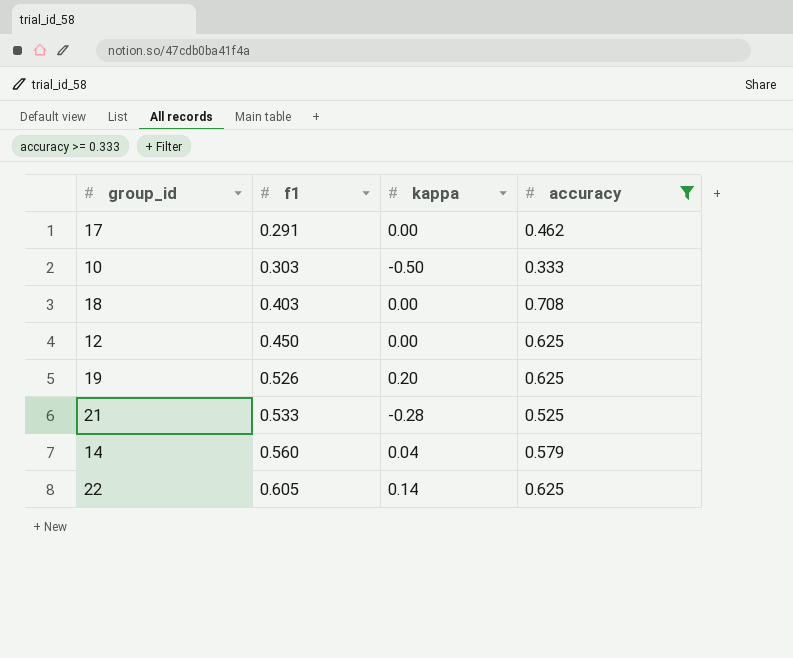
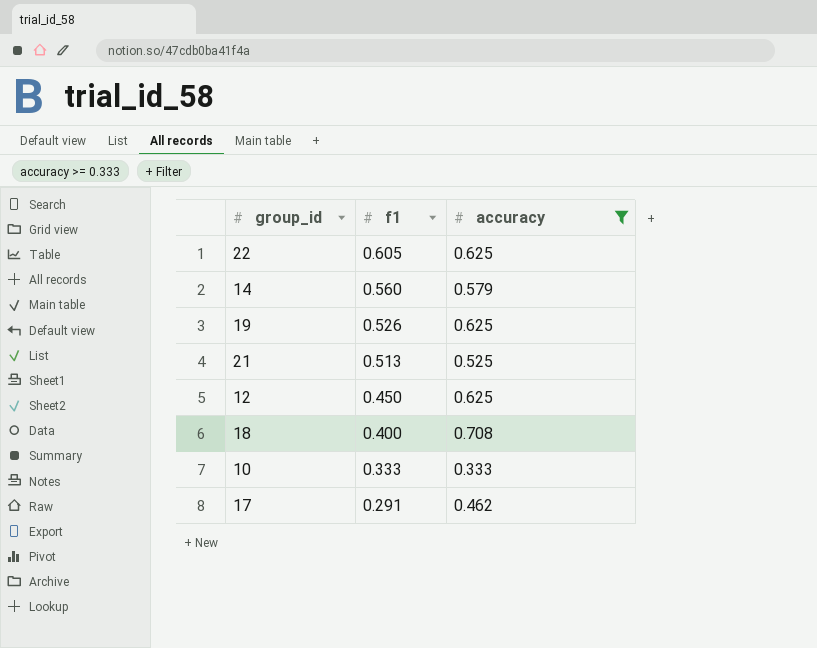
row order: f1 ascending -> f1 descending
column kappa | position: 3 -> none
21 | f1: 0.533 -> 0.513
18 | f1: 0.403 -> 0.400
10 | f1: 0.303 -> 0.333

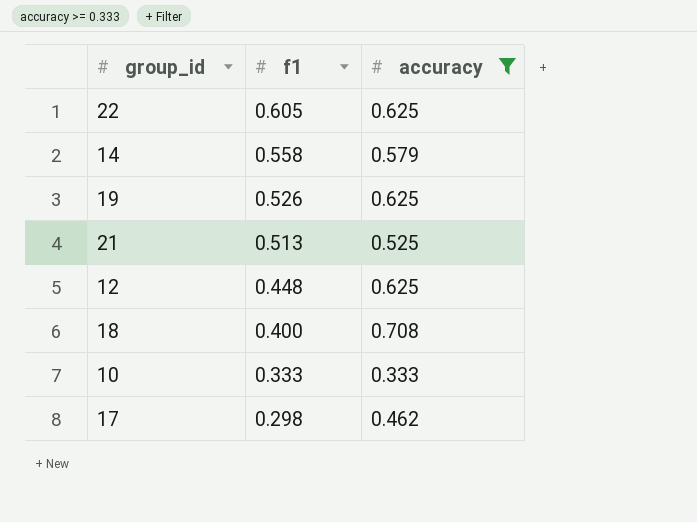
14 | f1: 0.560 -> 0.558
12 | f1: 0.450 -> 0.448
17 | f1: 0.291 -> 0.298

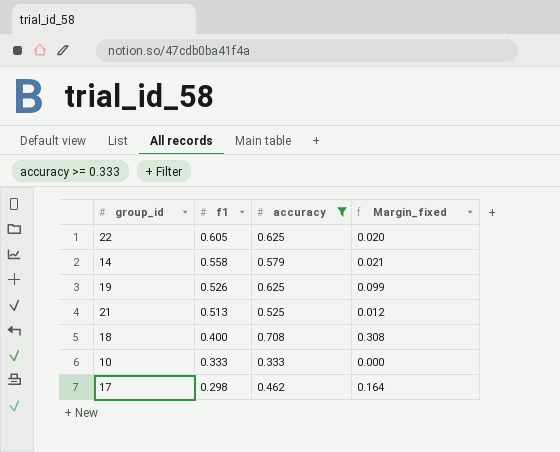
column Margin_fixed | formula: none -> [accuracy] - [f1]
row 12: 0.448 | 0.625 -> none

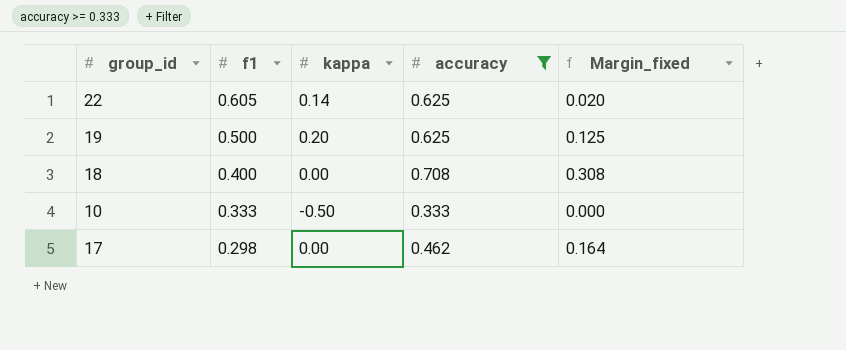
column kappa | position: none -> 3
row 14: 0.558 | 0.579 | 0.021 -> none
row 21: 0.513 | 0.525 | 0.012 -> none
19 | f1: 0.526 -> 0.500
19 | Margin_fixed: 0.099 -> 0.125

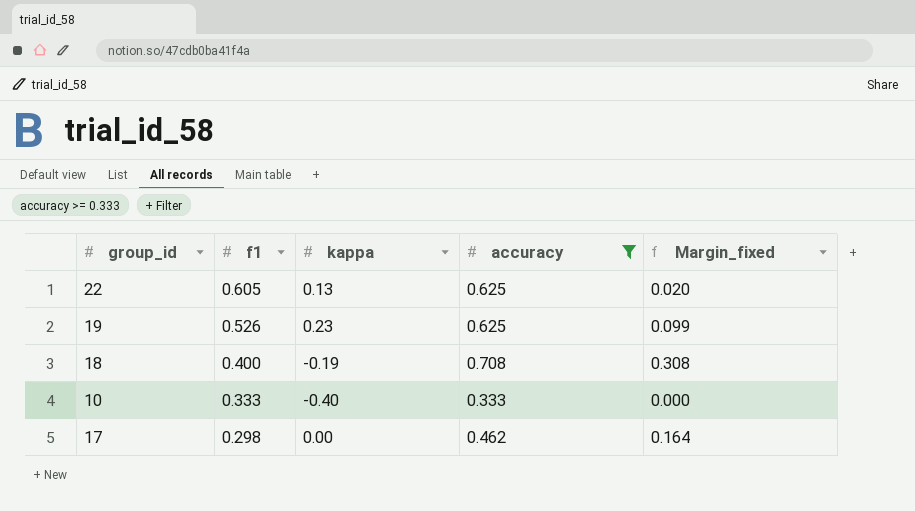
22 | kappa: 0.14 -> 0.13
19 | f1: 0.500 -> 0.526
19 | kappa: 0.20 -> 0.23
19 | Margin_fixed: 0.125 -> 0.099
18 | kappa: 0.00 -> -0.19
10 | kappa: -0.50 -> -0.40

